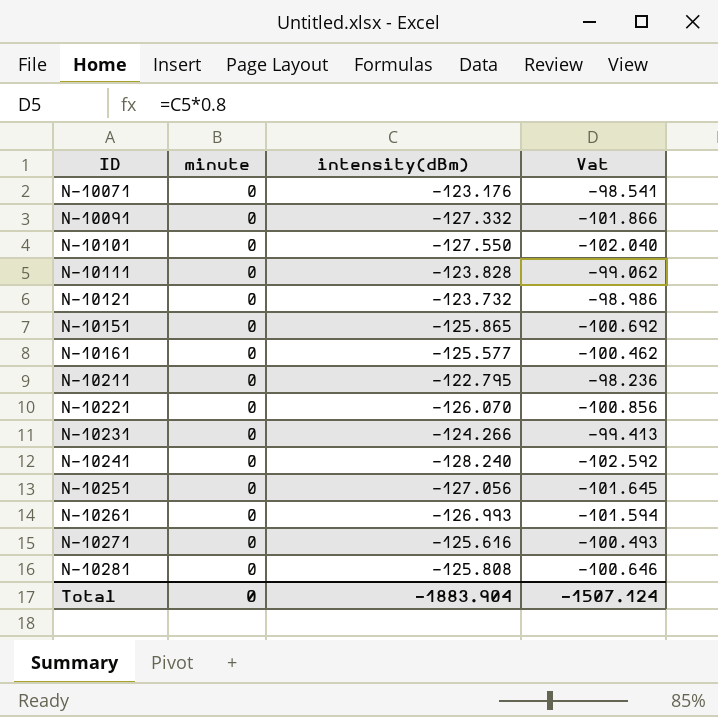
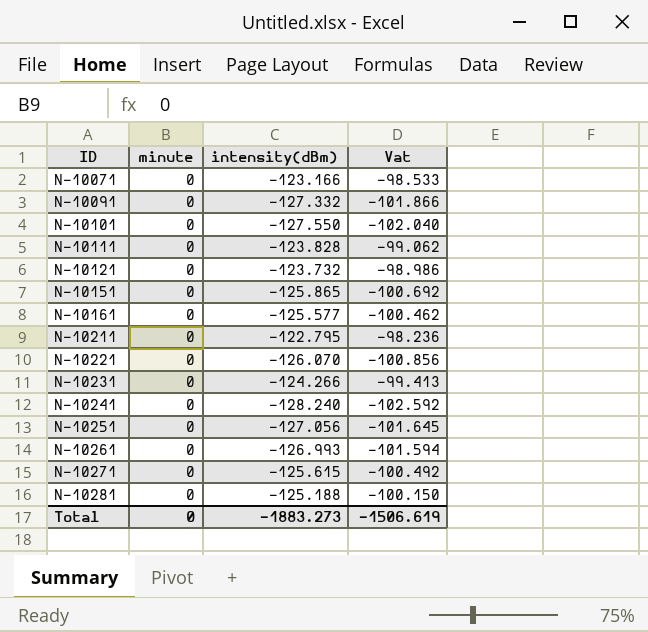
N-10071 | intensity(dBm): -123.176 -> -123.166
N-10071 | Vat: -98.541 -> -98.533
N-10271 | intensity(dBm): -125.616 -> -125.615
N-10271 | Vat: -100.493 -> -100.492
N-10281 | intensity(dBm): -125.808 -> -125.188
N-10281 | Vat: -100.646 -> -100.150
Total | intensity(dBm): -1883.904 -> -1883.273
Total | Vat: -1507.124 -> -1506.619

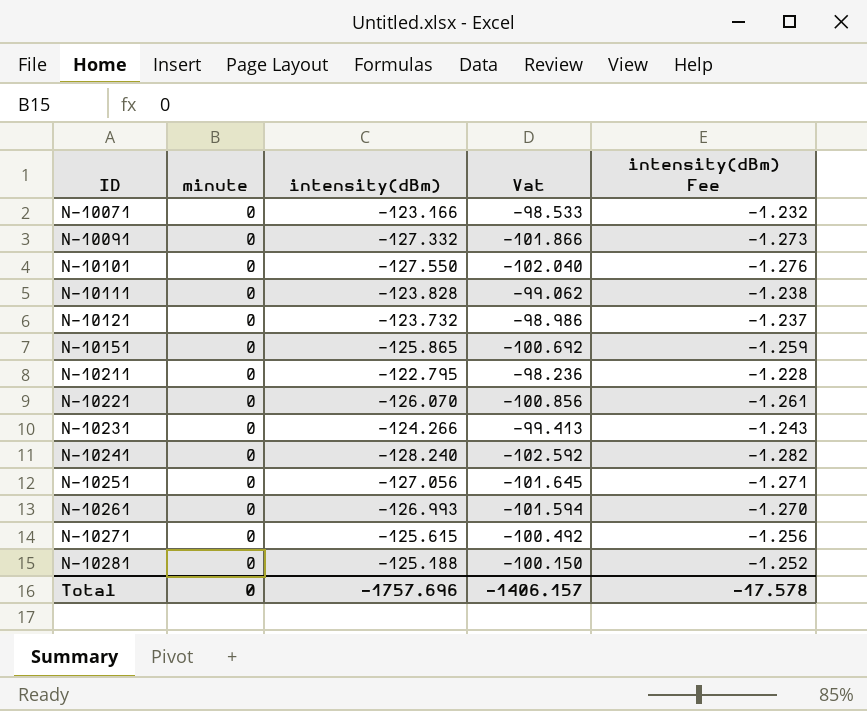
column intensity(dBm) Fee | formula: none -> [intensity(dBm)] * 0.01
row N-10161: 0 | -125.577 | -100.462 -> none
Total | intensity(dBm): -1883.273 -> -1757.696
Total | Vat: -1506.619 -> -1406.157

